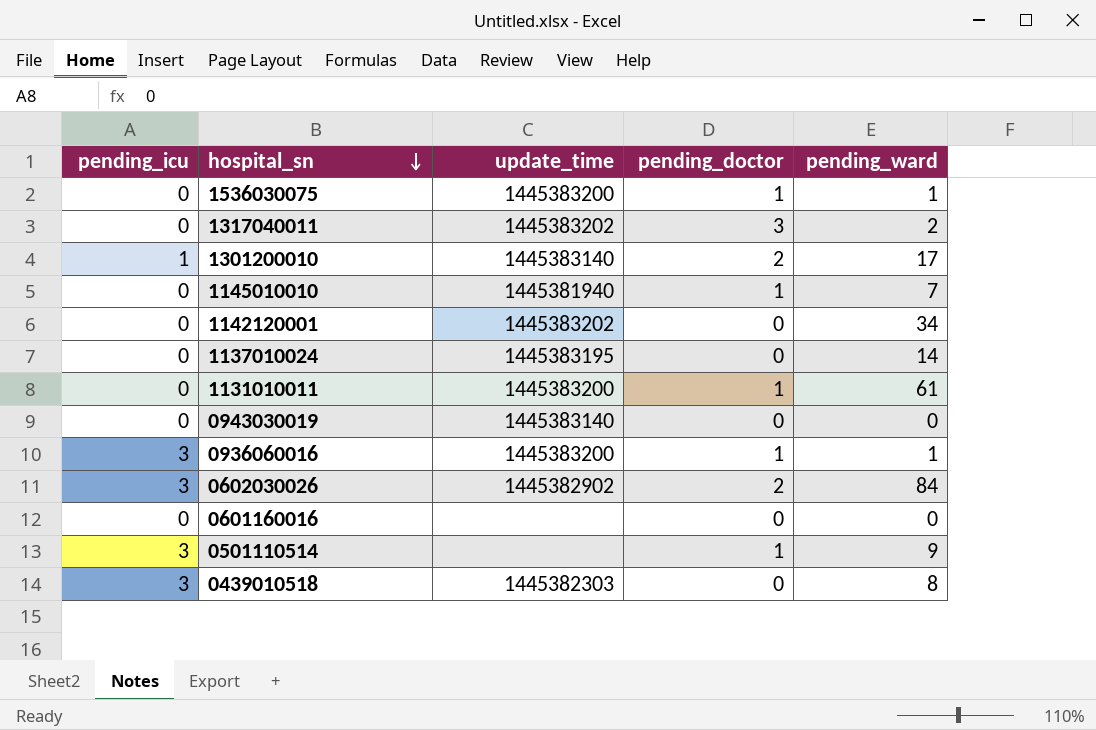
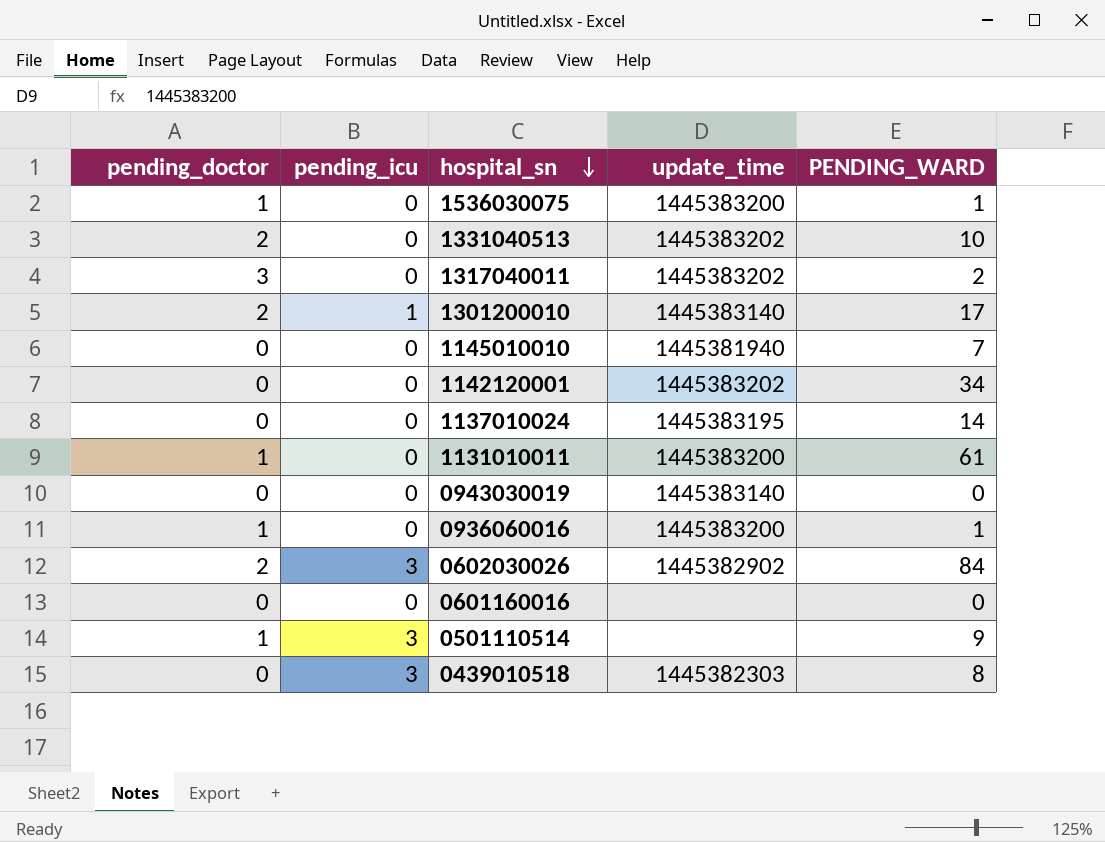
column pending_doctor | position: 4 -> 1
column name: pending_ward -> PENDING_WARD
row 1331040513: none -> 2 | 0 | 1445383202 | 10
1145010010 | pending_doctor: 1 -> 0
0936060016 | pending_icu: 3 -> 0

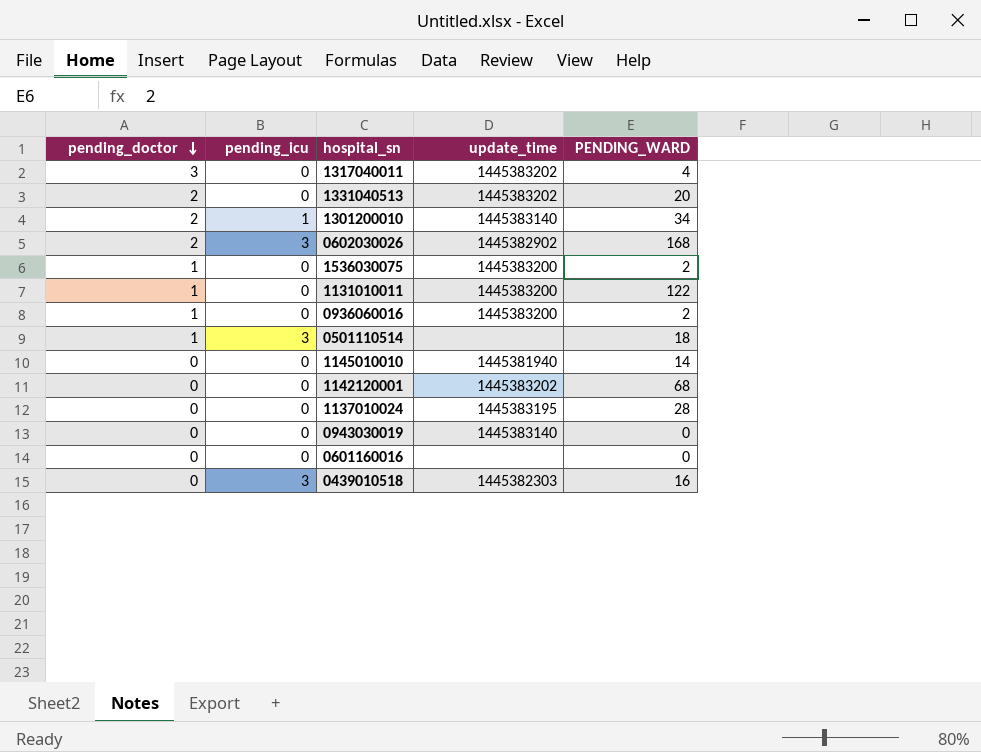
row order: hospital_sn descending -> pending_doctor descending
1317040011 | PENDING_WARD: 2 -> 4
1331040513 | PENDING_WARD: 10 -> 20
1301200010 | PENDING_WARD: 17 -> 34
0602030026 | PENDING_WARD: 84 -> 168
1536030075 | PENDING_WARD: 1 -> 2
1131010011 | PENDING_WARD: 61 -> 122
0936060016 | PENDING_WARD: 1 -> 2
0501110514 | PENDING_WARD: 9 -> 18
1145010010 | PENDING_WARD: 7 -> 14
1142120001 | PENDING_WARD: 34 -> 68
1137010024 | PENDING_WARD: 14 -> 28
0439010518 | PENDING_WARD: 8 -> 16

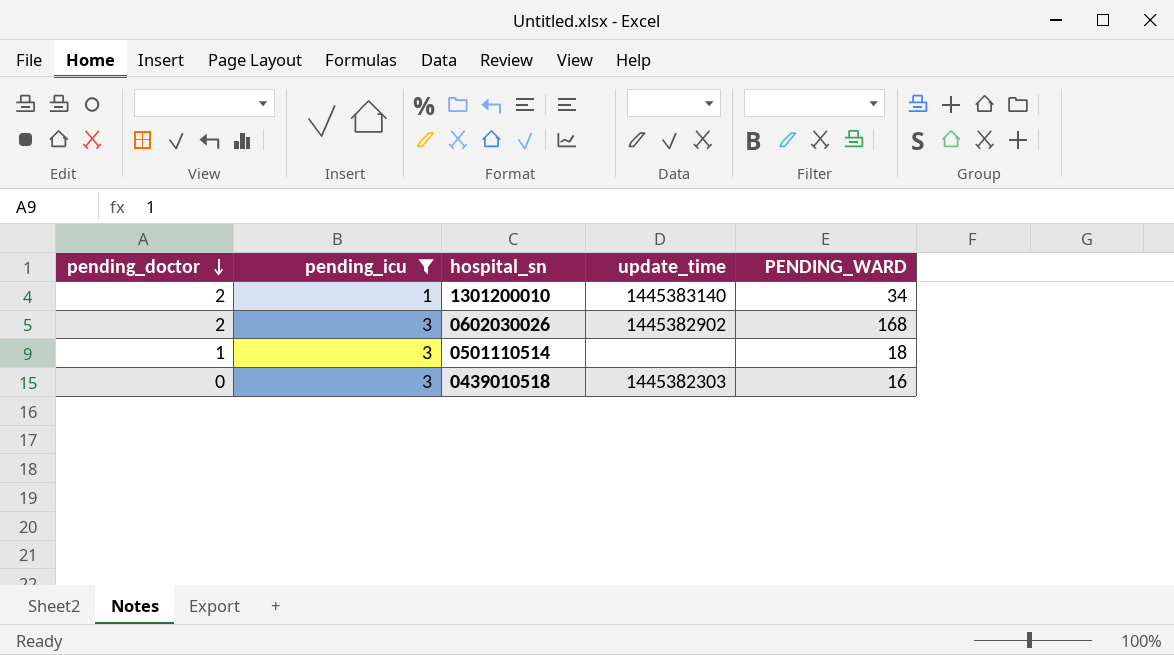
filter: none -> pending_icu != 0

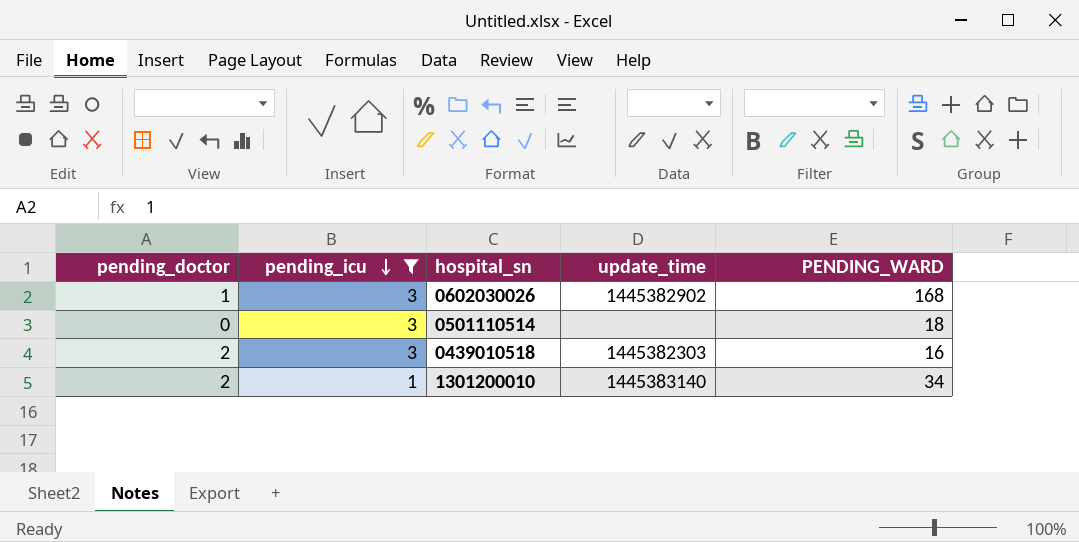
row order: pending_doctor descending -> pending_icu descending
0602030026 | pending_doctor: 2 -> 1
0501110514 | pending_doctor: 1 -> 0
0439010518 | pending_doctor: 0 -> 2

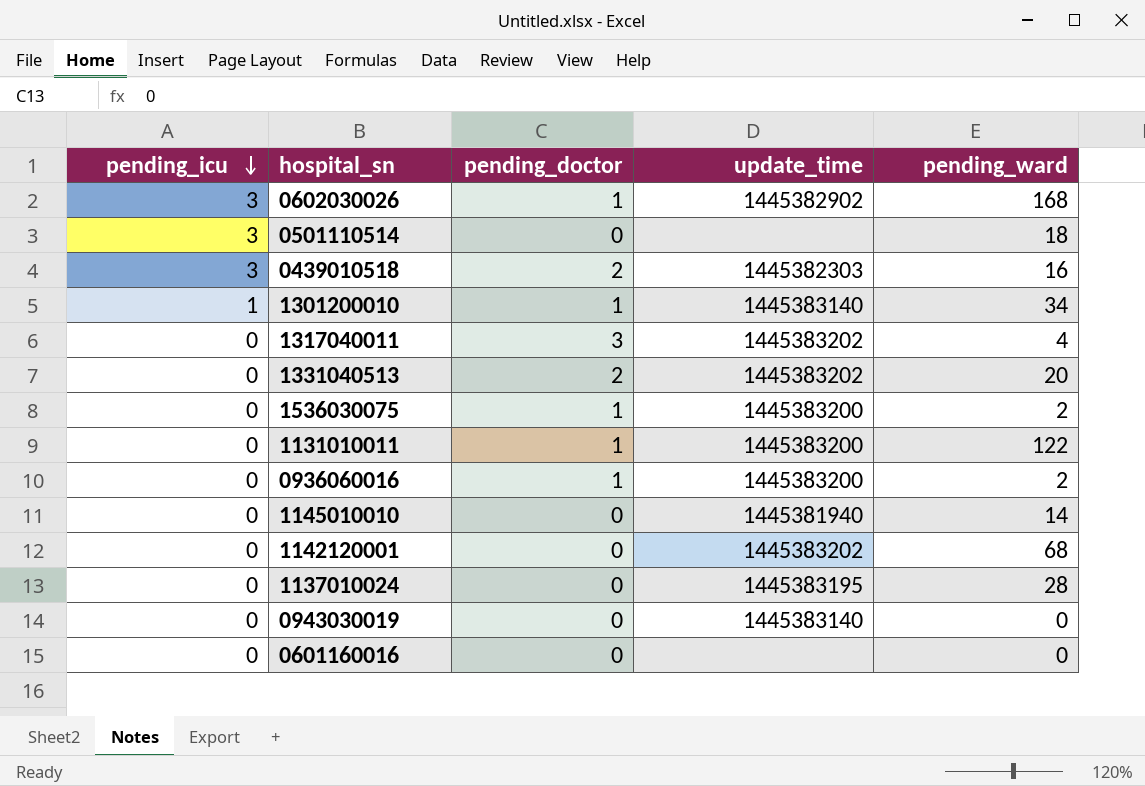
filter: pending_icu != 0 -> none
column pending_doctor | position: 1 -> 3
column name: PENDING_WARD -> pending_ward
1301200010 | pending_doctor: 2 -> 1

